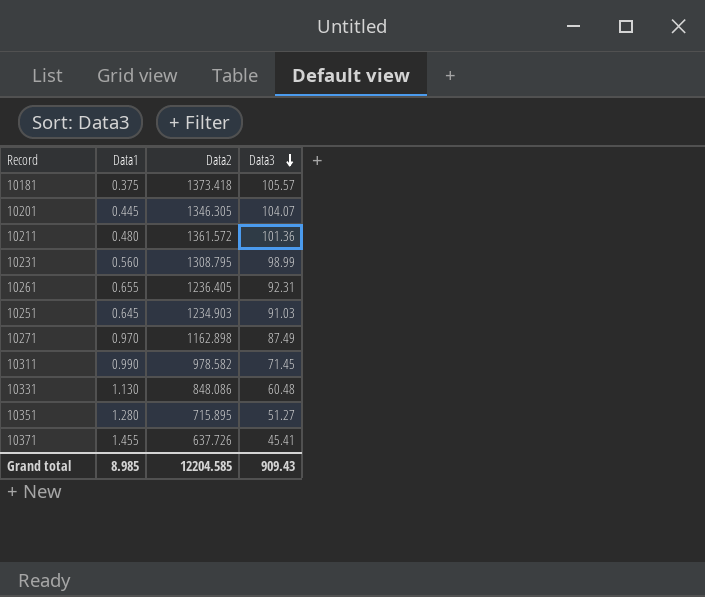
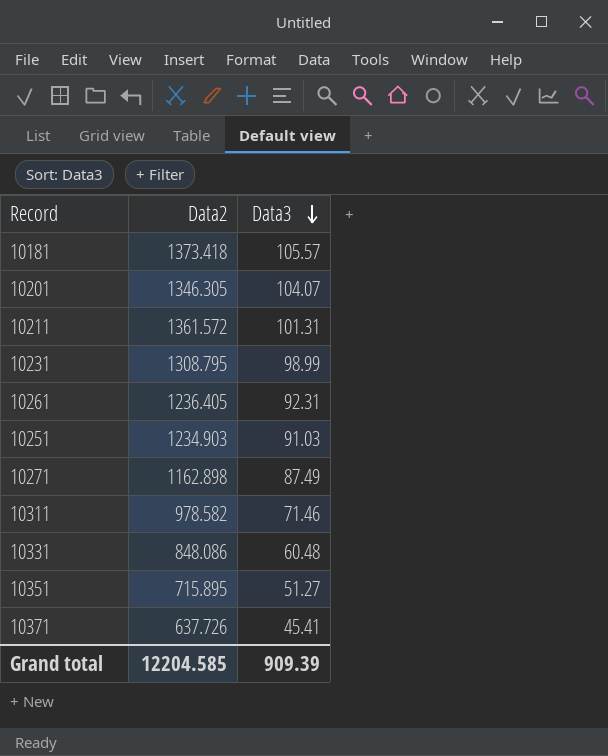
column Data1 | position: 2 -> none
10211 | Data3: 101.36 -> 101.31
10311 | Data3: 71.45 -> 71.46
Grand total | Data3: 909.43 -> 909.39

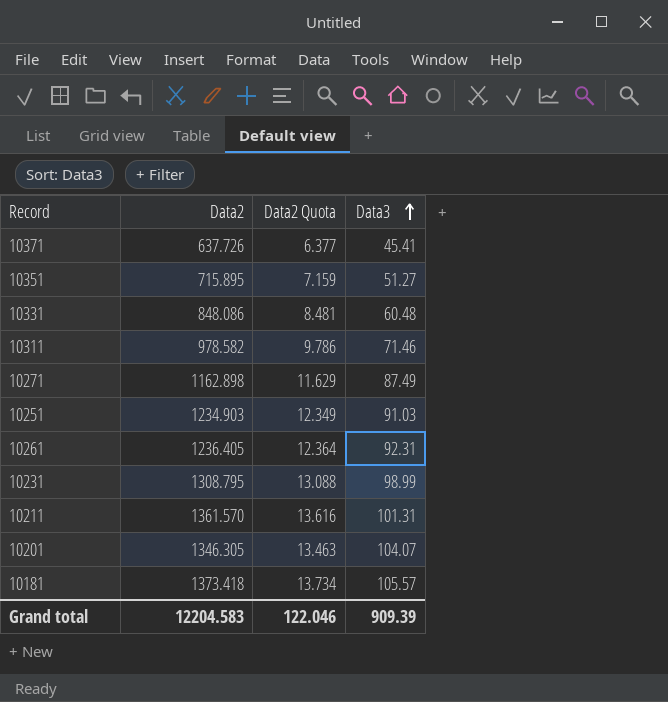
row order: Data3 descending -> Data3 ascending
column Data2 Quota | formula: none -> [Data2] * 0.01
10211 | Data2: 1361.572 -> 1361.570
Grand total | Data2: 12204.585 -> 12204.583

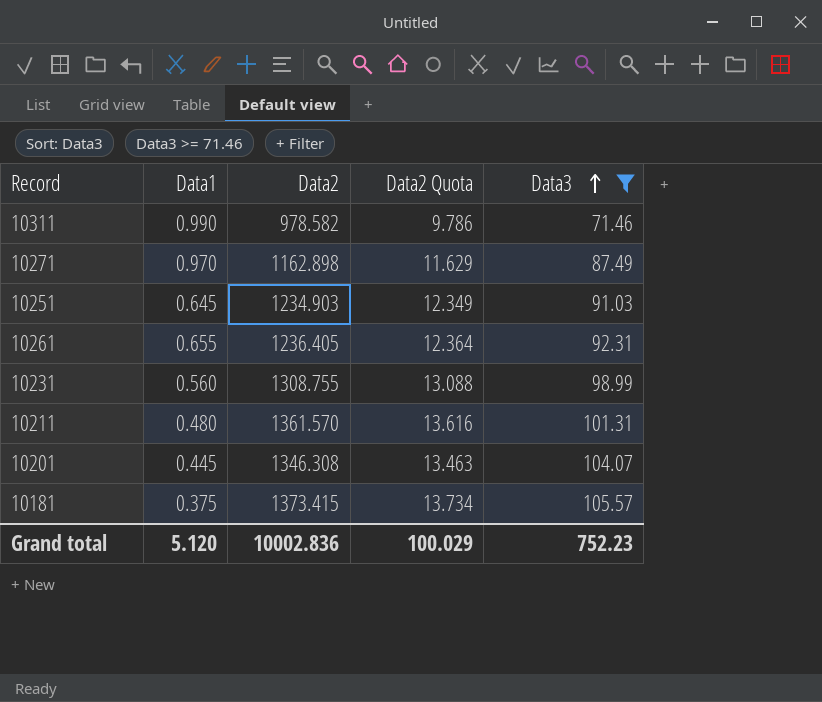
filter: none -> Data3 >= 71.46
column Data1 | position: none -> 2
10231 | Data2: 1308.795 -> 1308.755
10201 | Data2: 1346.305 -> 1346.308
10181 | Data2: 1373.418 -> 1373.415
Grand total | Data2: 12204.583 -> 10002.836
Grand total | Data2 Quota: 122.046 -> 100.029
Grand total | Data3: 909.39 -> 752.23

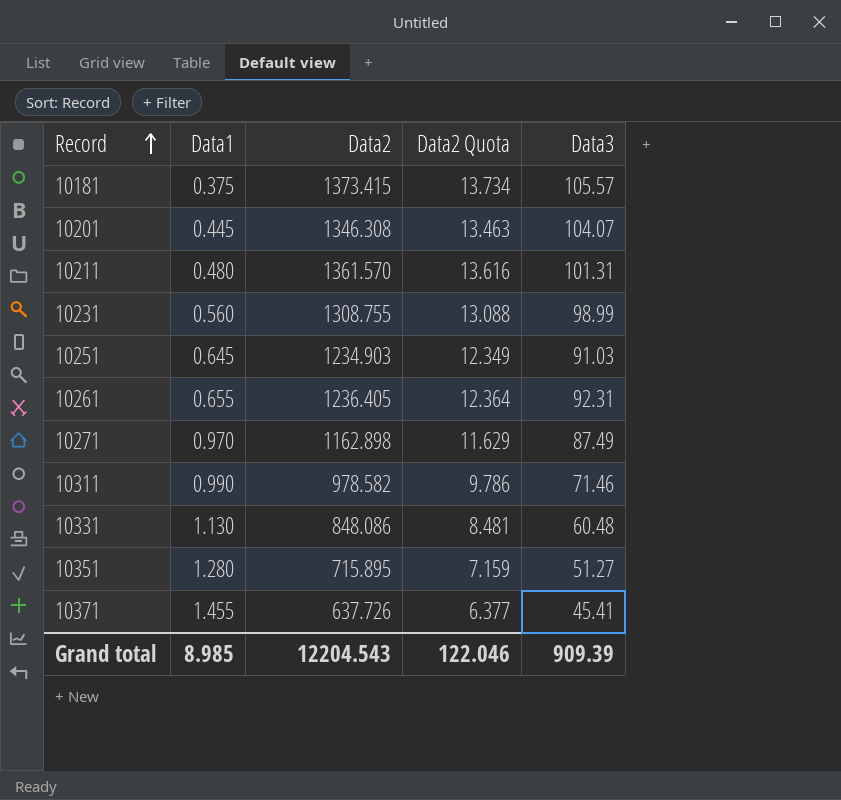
filter: Data3 >= 71.46 -> none
row order: Data3 ascending -> Record ascending
Grand total | Data1: 5.120 -> 8.985
Grand total | Data2: 10002.836 -> 12204.543
Grand total | Data2 Quota: 100.029 -> 122.046
Grand total | Data3: 752.23 -> 909.39

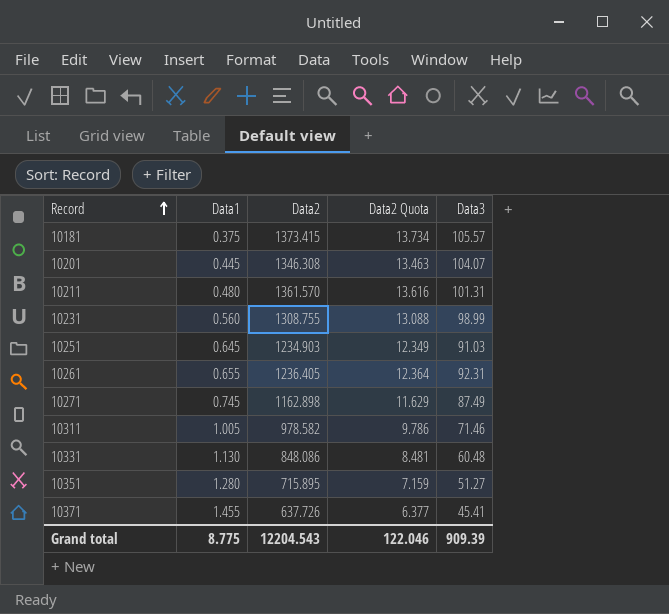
10271 | Data1: 0.970 -> 0.745
10311 | Data1: 0.990 -> 1.005
Grand total | Data1: 8.985 -> 8.775

